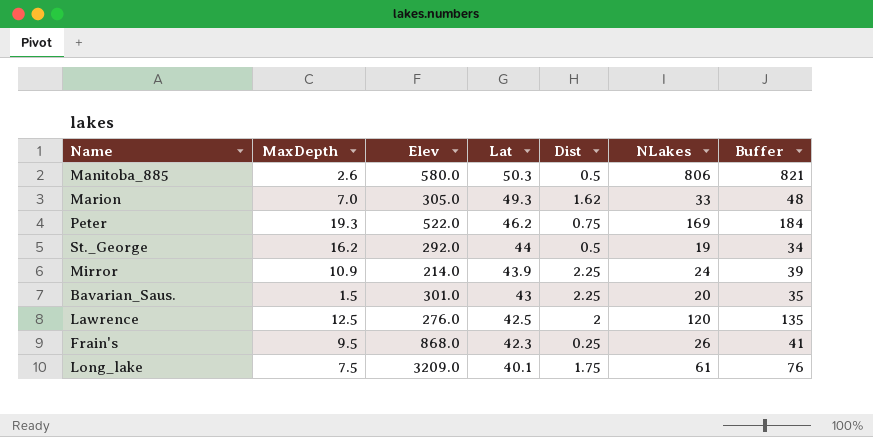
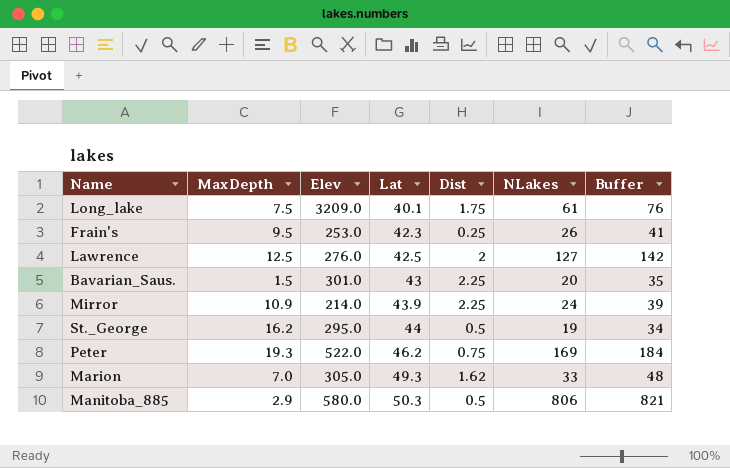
row order: Lat descending -> Lat ascending
Frain's | Elev: 868.0 -> 253.0
Lawrence | NLakes: 120 -> 127
Lawrence | Buffer: 135 -> 142
St._George | Elev: 292.0 -> 295.0
Manitoba_885 | MaxDepth: 2.6 -> 2.9

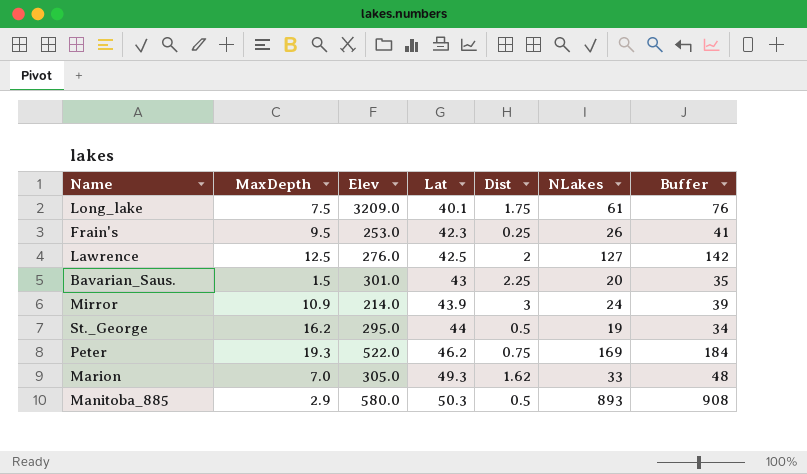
Mirror | Dist: 2.25 -> 3
Manitoba_885 | NLakes: 806 -> 893
Manitoba_885 | Buffer: 821 -> 908

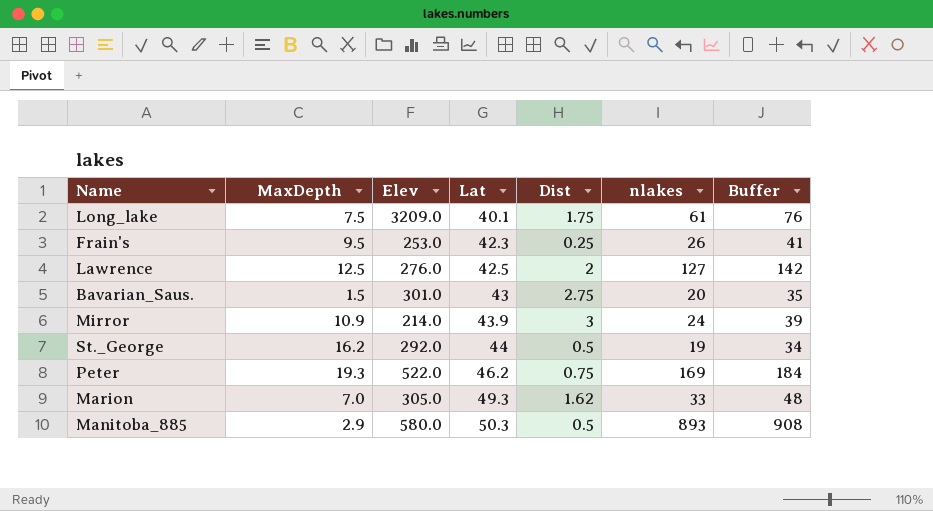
column name: NLakes -> nlakes
Bavarian_Saus. | Dist: 2.25 -> 2.75
St._George | Elev: 295.0 -> 292.0

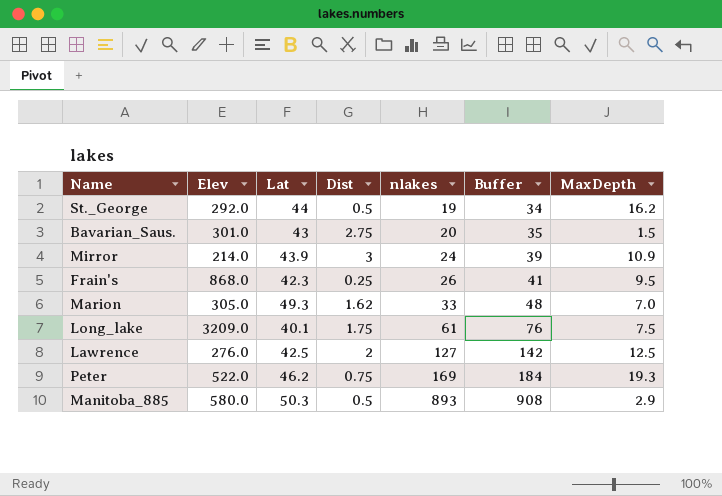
row order: Lat ascending -> nlakes ascending
column MaxDepth | position: 2 -> 7
Frain's | Elev: 253.0 -> 868.0

